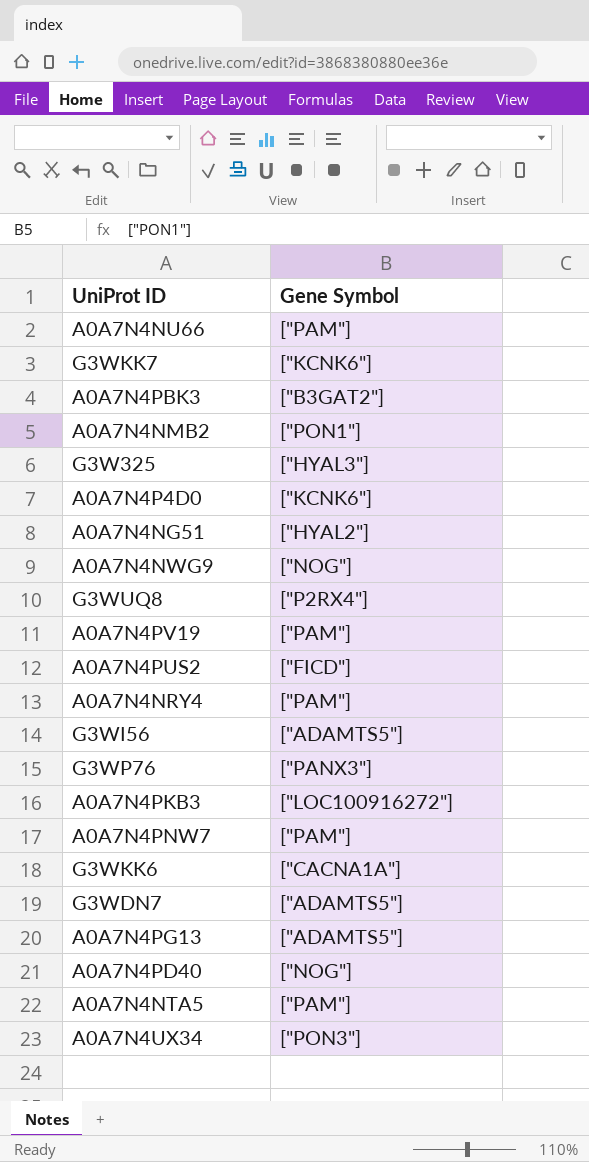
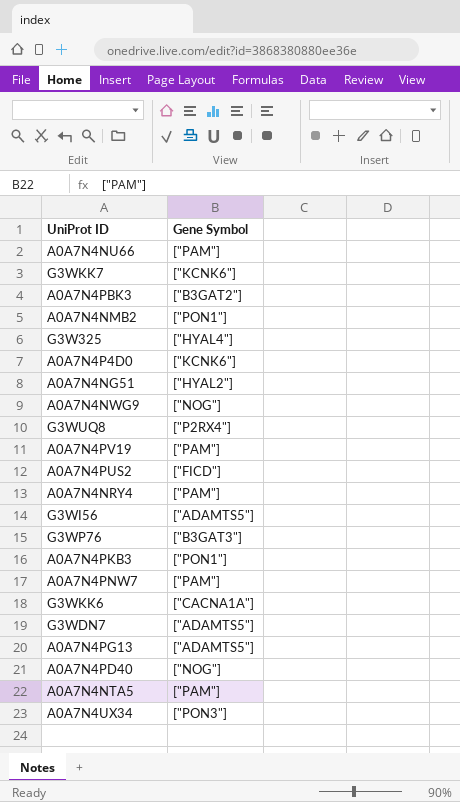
G3W325 | Gene Symbol: ["HYAL3"] -> ["HYAL4"]
G3WP76 | Gene Symbol: ["PANX3"] -> ["B3GAT3"]
A0A7N4PKB3 | Gene Symbol: ["LOC100916272"] -> ["PON1"]

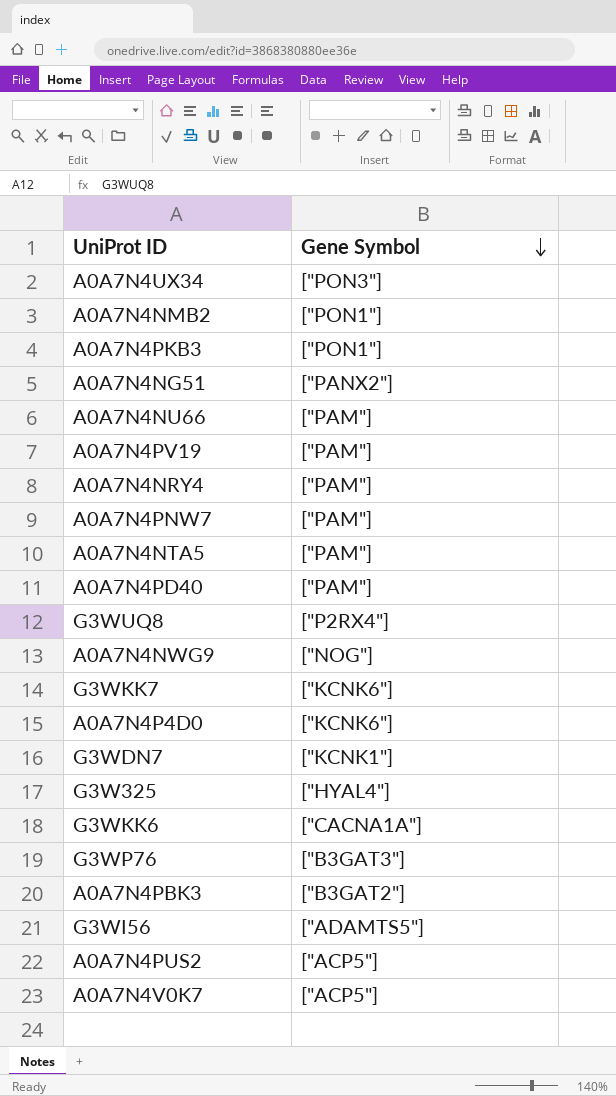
row order: none -> Gene Symbol descending
row A0A7N4PG13: ["ADAMTS5"] -> none
A0A7N4NG51 | Gene Symbol: ["HYAL2"] -> ["PANX2"]
A0A7N4PD40 | Gene Symbol: ["NOG"] -> ["PAM"]
G3WDN7 | Gene Symbol: ["ADAMTS5"] -> ["KCNK1"]
A0A7N4PUS2 | Gene Symbol: ["FICD"] -> ["ACP5"]
row A0A7N4V0K7: none -> ["ACP5"]

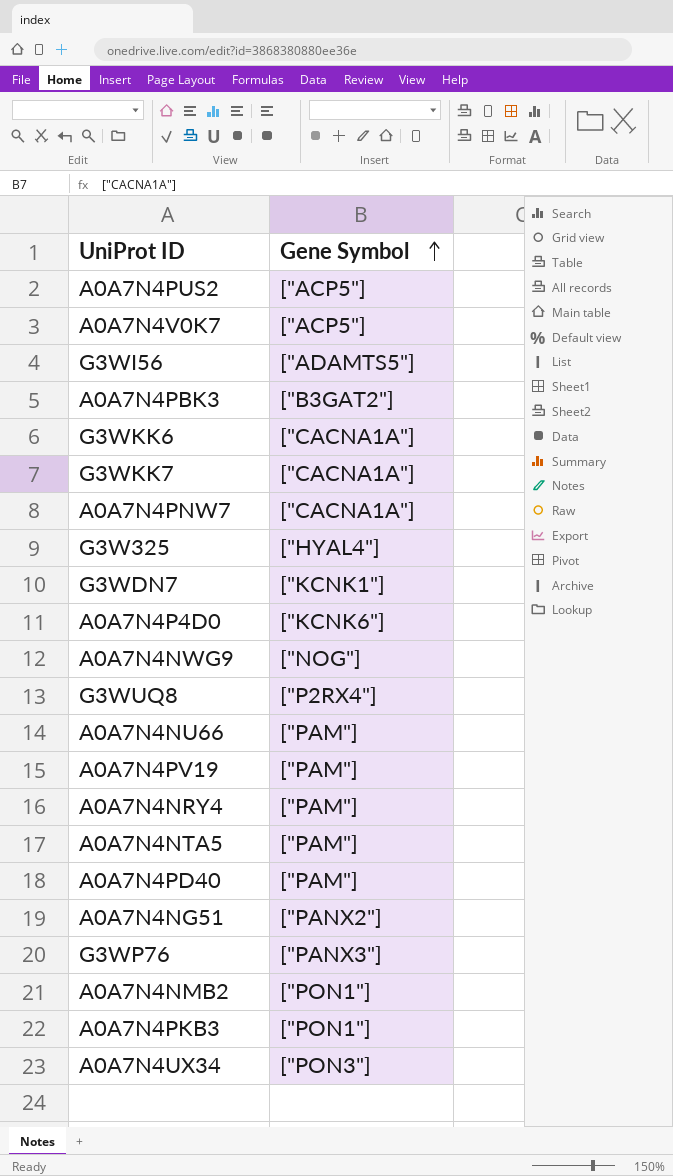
row order: Gene Symbol descending -> Gene Symbol ascending
G3WKK7 | Gene Symbol: ["KCNK6"] -> ["CACNA1A"]
A0A7N4PNW7 | Gene Symbol: ["PAM"] -> ["CACNA1A"]
G3WP76 | Gene Symbol: ["B3GAT3"] -> ["PANX3"]

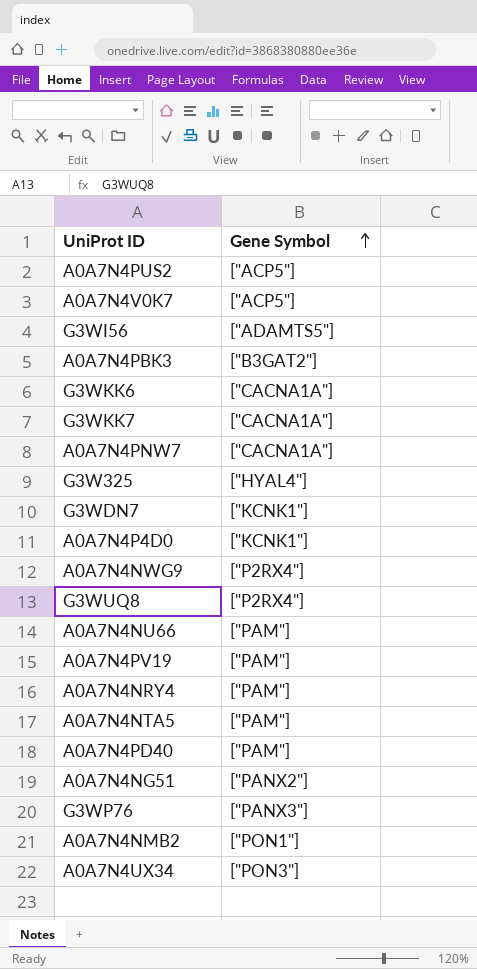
row A0A7N4PKB3: ["PON1"] -> none
A0A7N4P4D0 | Gene Symbol: ["KCNK6"] -> ["KCNK1"]
A0A7N4NWG9 | Gene Symbol: ["NOG"] -> ["P2RX4"]

